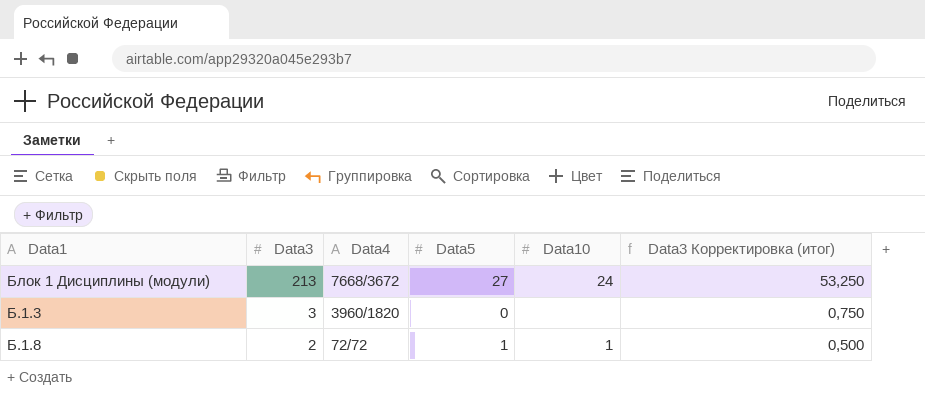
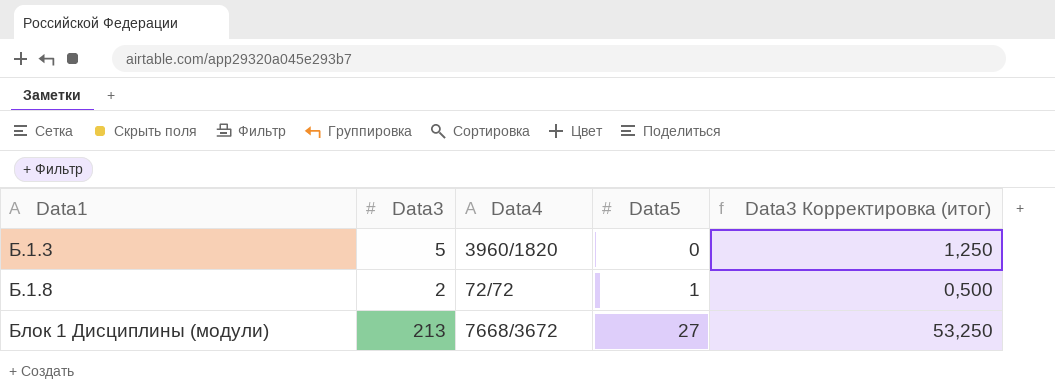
row order: Data3 descending -> Data1 ascending
column Data10 | position: 5 -> none
Б.1.3 | Data3: 3 -> 5
Б.1.3 | Data3 Корректировка (итог): 0,750 -> 1,250

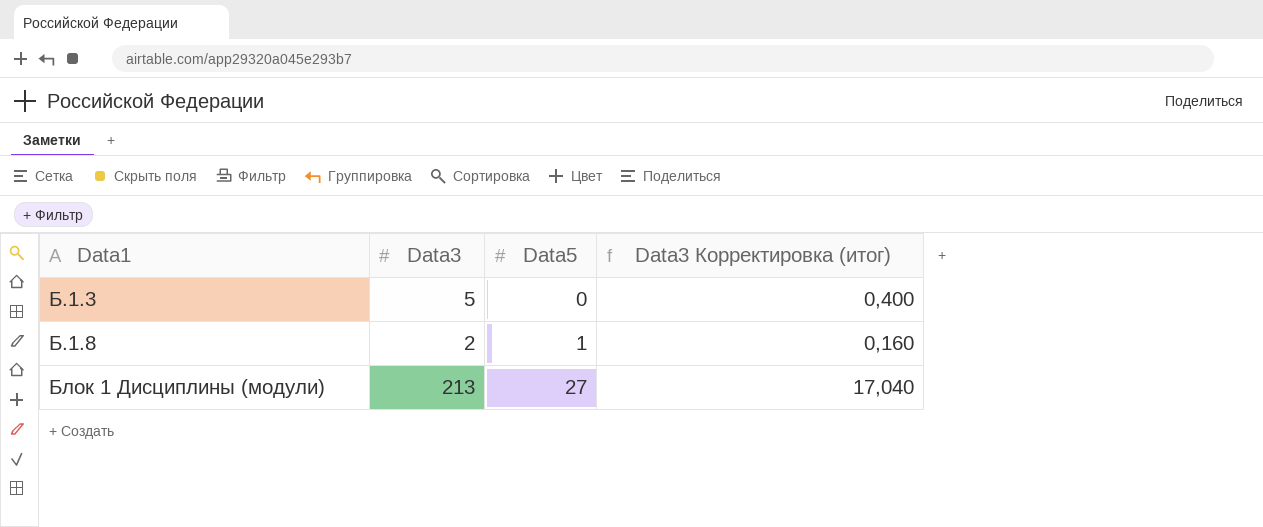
column Data4 | position: 3 -> none
column Data3 Корректировка (итог) | formula: [Data3] * 0,25 -> [Data3] * 0,08

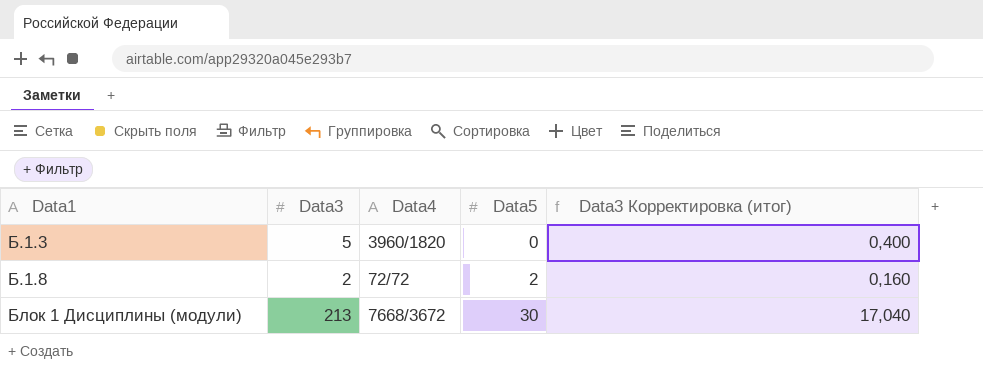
column Data4 | position: none -> 3
Б.1.8 | Data5: 1 -> 2
Блок 1 Дисциплины (модули) | Data5: 27 -> 30

